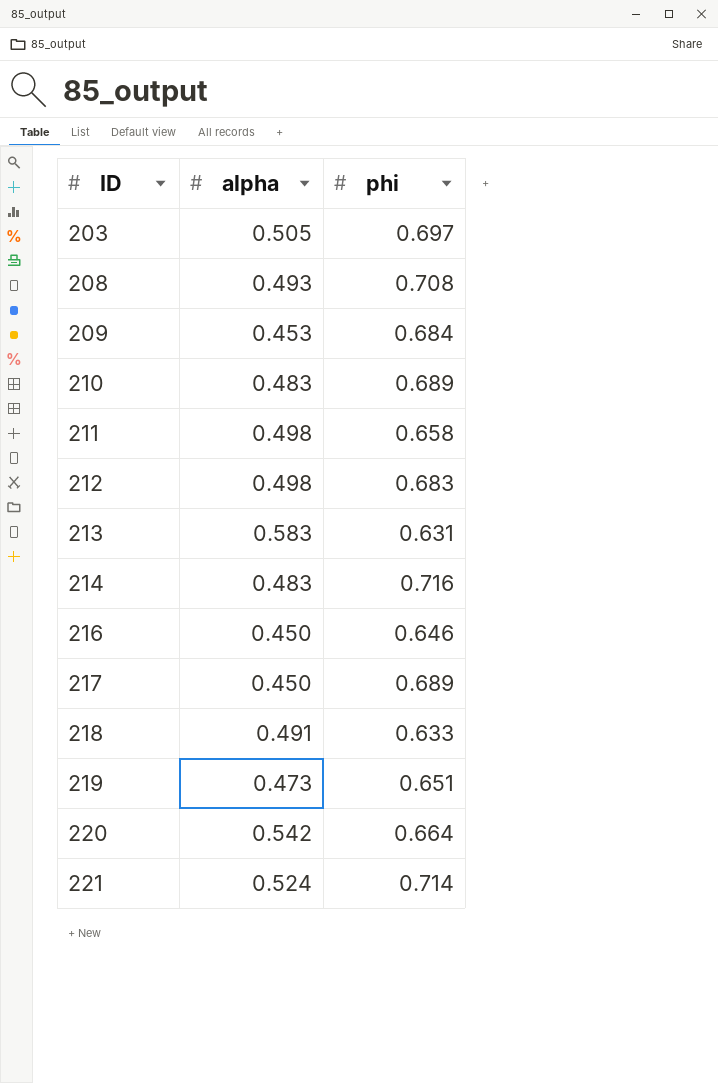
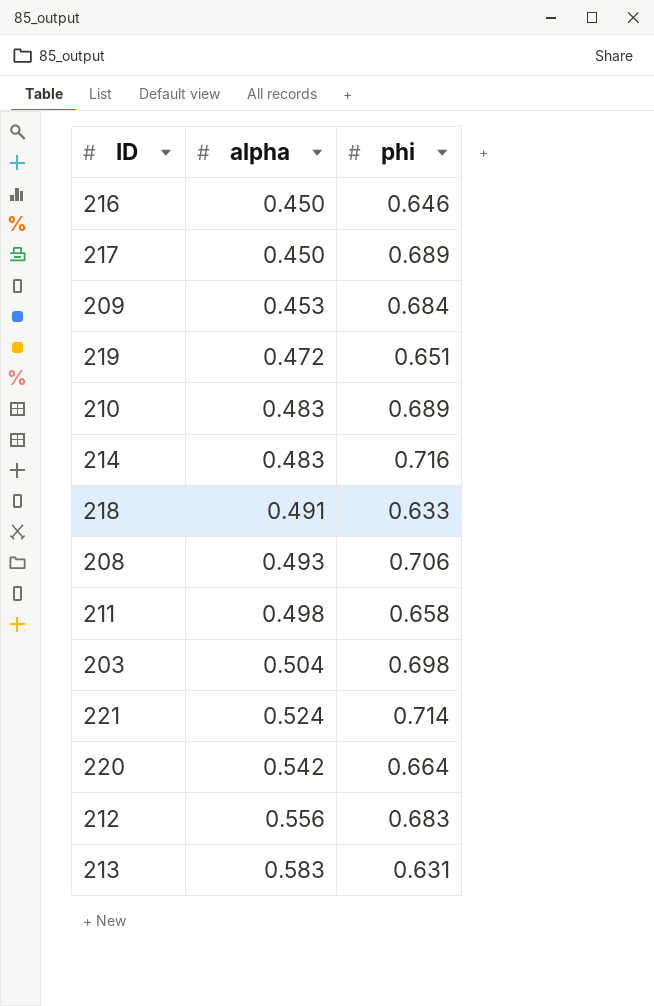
row order: ID ascending -> alpha ascending
219 | alpha: 0.473 -> 0.472
208 | phi: 0.708 -> 0.706
203 | alpha: 0.505 -> 0.504
203 | phi: 0.697 -> 0.698
212 | alpha: 0.498 -> 0.556

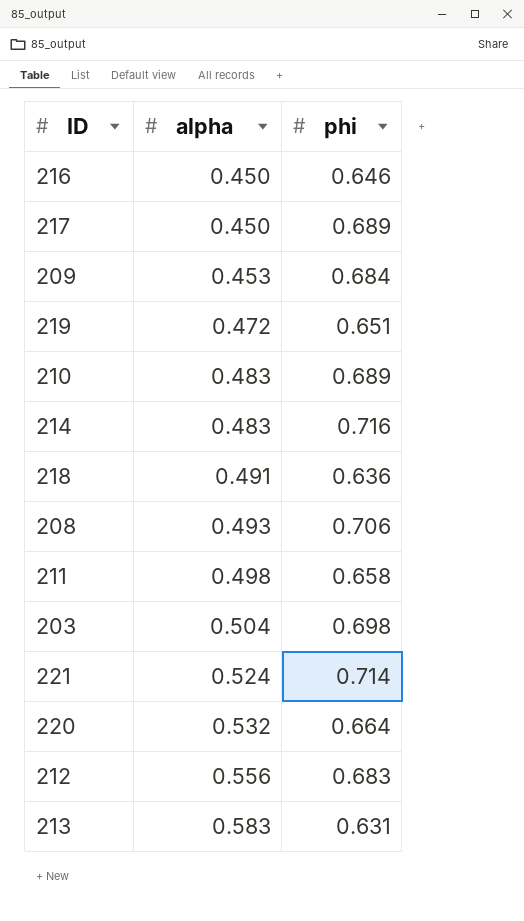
218 | phi: 0.633 -> 0.636
220 | alpha: 0.542 -> 0.532

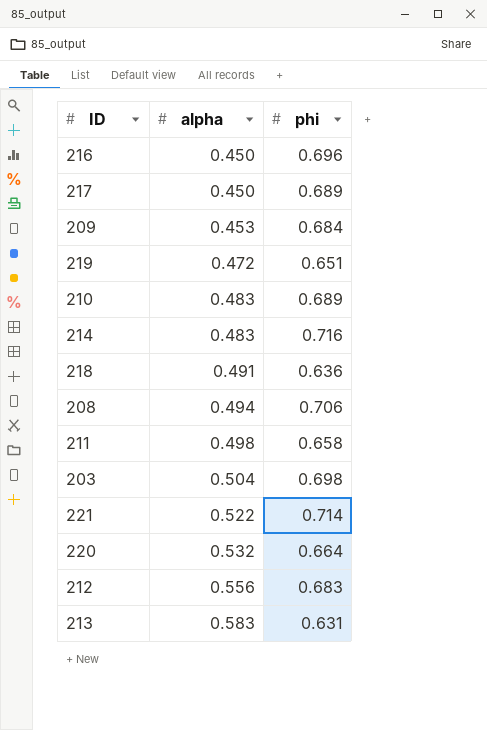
216 | phi: 0.646 -> 0.696
208 | alpha: 0.493 -> 0.494
221 | alpha: 0.524 -> 0.522

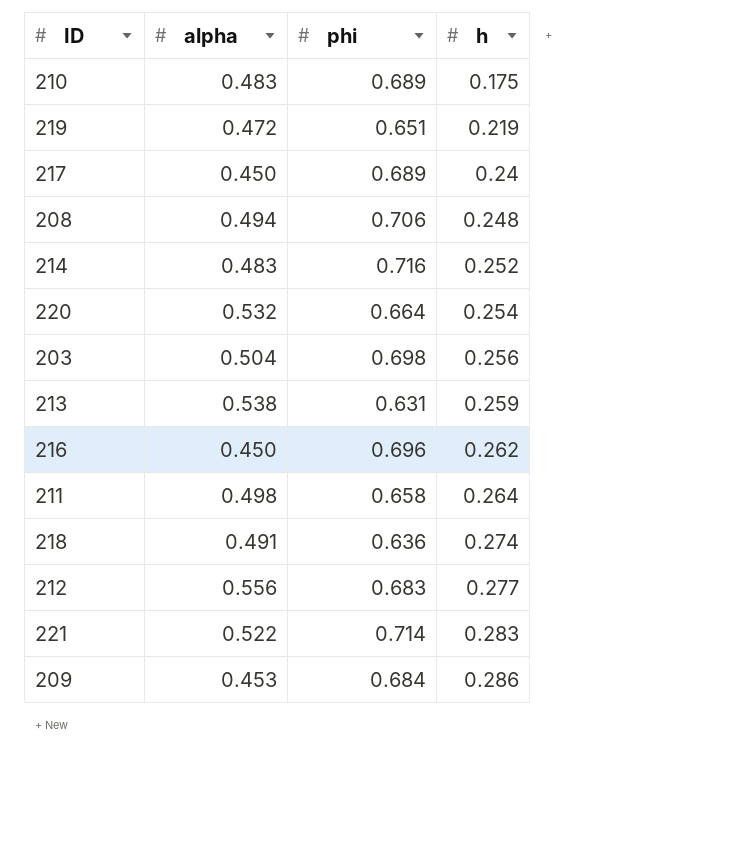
row order: alpha ascending -> h ascending
column h | position: none -> 4
213 | alpha: 0.583 -> 0.538

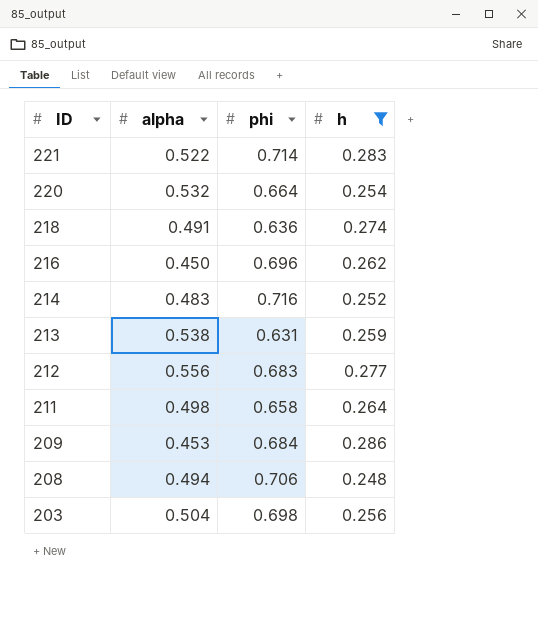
filter: none -> h >= 0.248
row order: h ascending -> ID descending

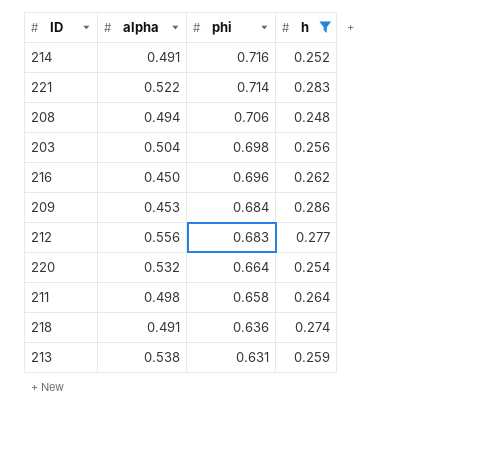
row order: ID descending -> phi descending
214 | alpha: 0.483 -> 0.491

